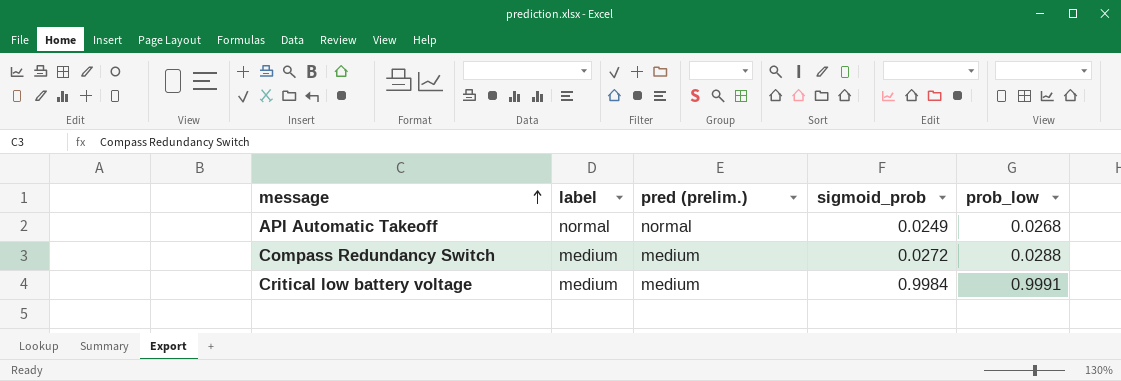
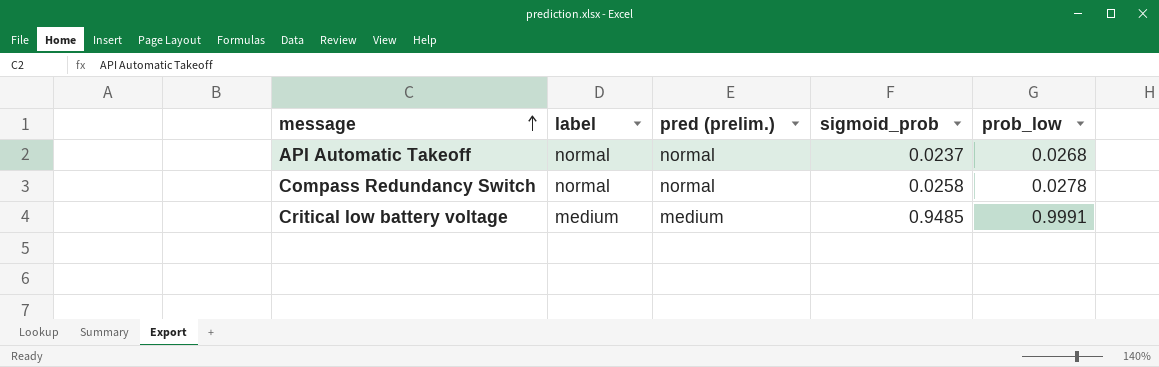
API Automatic Takeoff | sigmoid_prob: 0.0249 -> 0.0237
Compass Redundancy Switch | label: medium -> normal
Compass Redundancy Switch | pred (prelim.): medium -> normal
Compass Redundancy Switch | sigmoid_prob: 0.0272 -> 0.0258
Compass Redundancy Switch | prob_low: 0.0288 -> 0.0278
Critical low battery voltage | sigmoid_prob: 0.9984 -> 0.9485

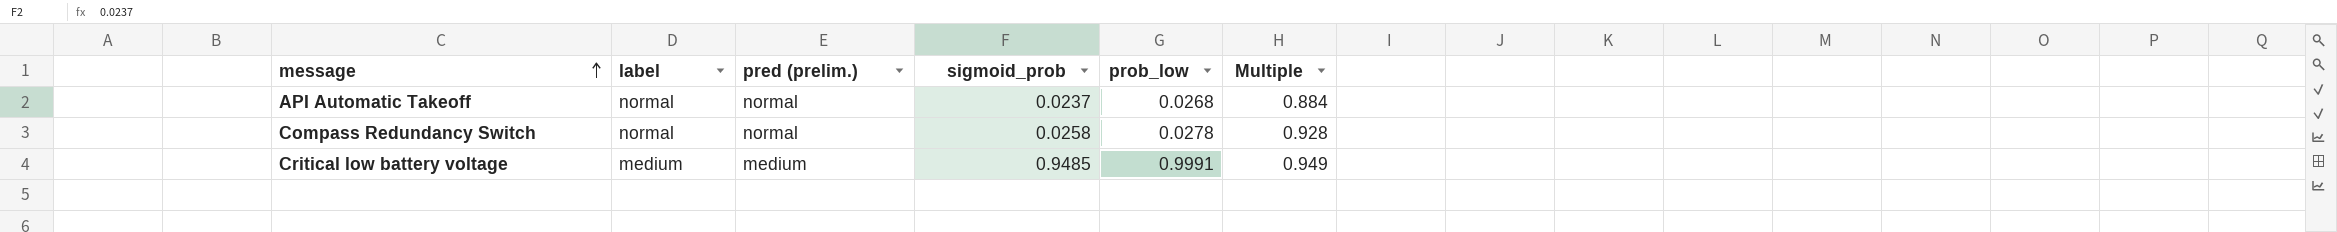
column Multiple | formula: none -> [sigmoid_prob] / [prob_low]

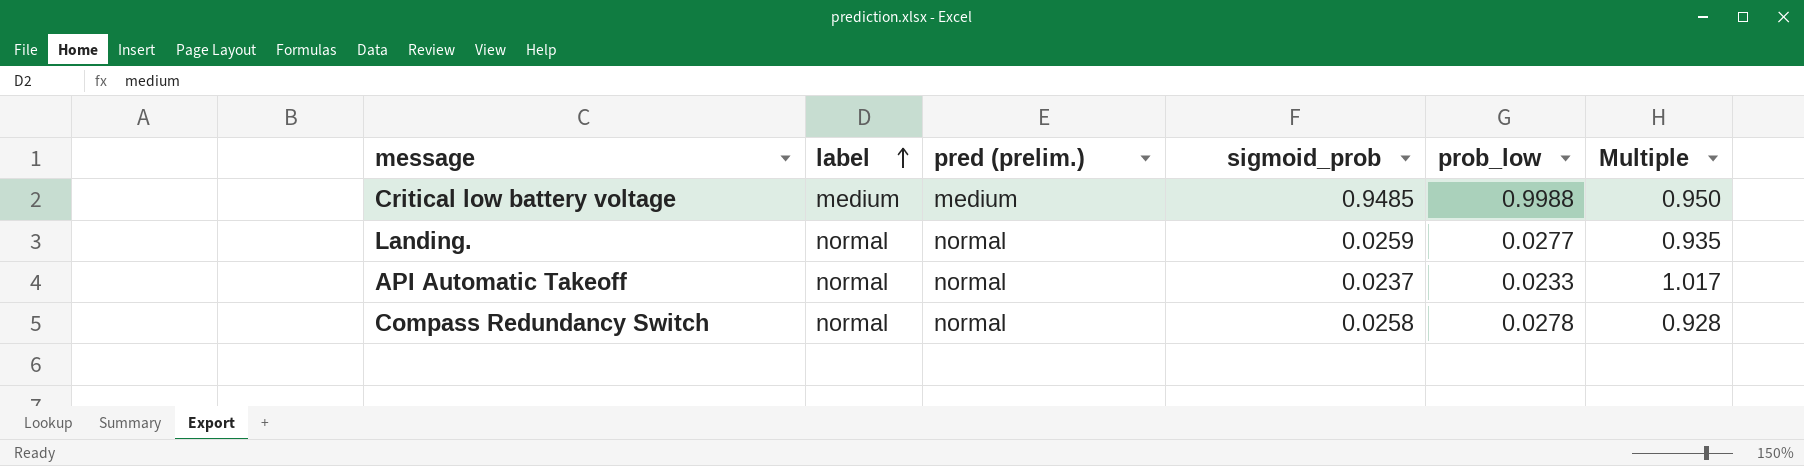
row order: message ascending -> label ascending
Critical low battery voltage | prob_low: 0.9991 -> 0.9988
Critical low battery voltage | Multiple: 0.949 -> 0.950
row Landing.: none -> normal | normal | 0.0259 | 0.0277 | 0.935
API Automatic Takeoff | prob_low: 0.0268 -> 0.0233
API Automatic Takeoff | Multiple: 0.884 -> 1.017

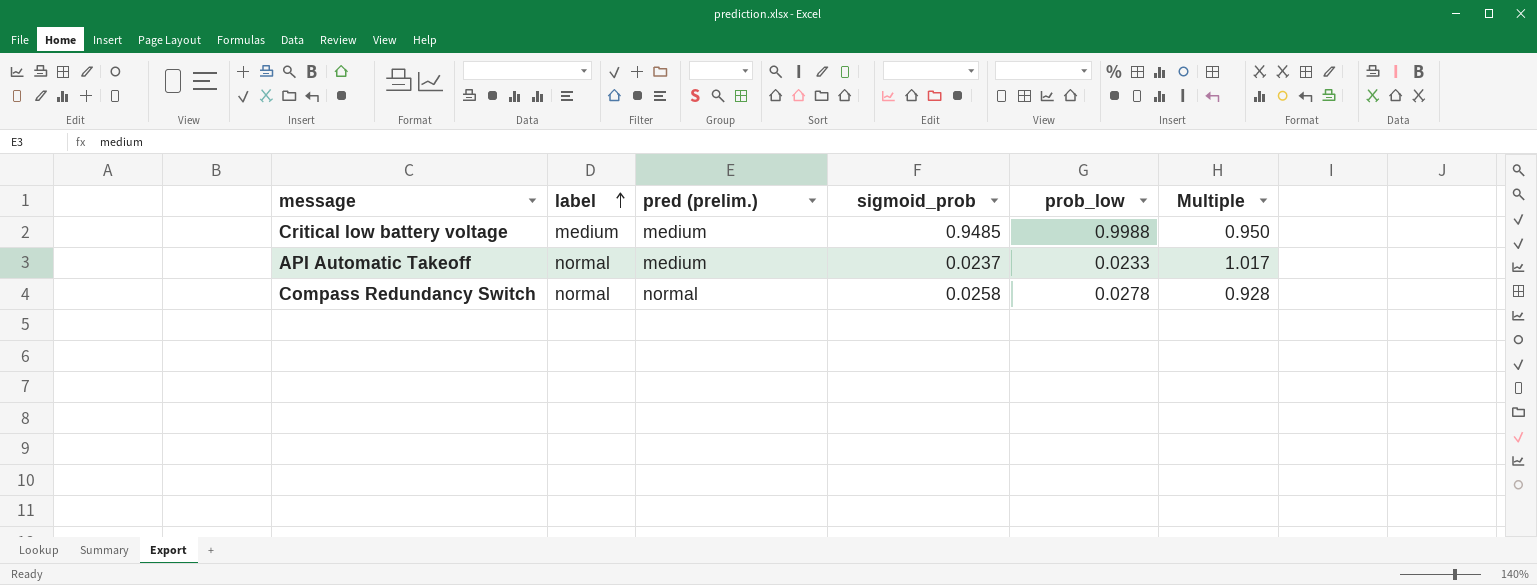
row Landing.: normal | normal | 0.0259 | 0.0277 | 0.935 -> none
API Automatic Takeoff | pred (prelim.): normal -> medium

